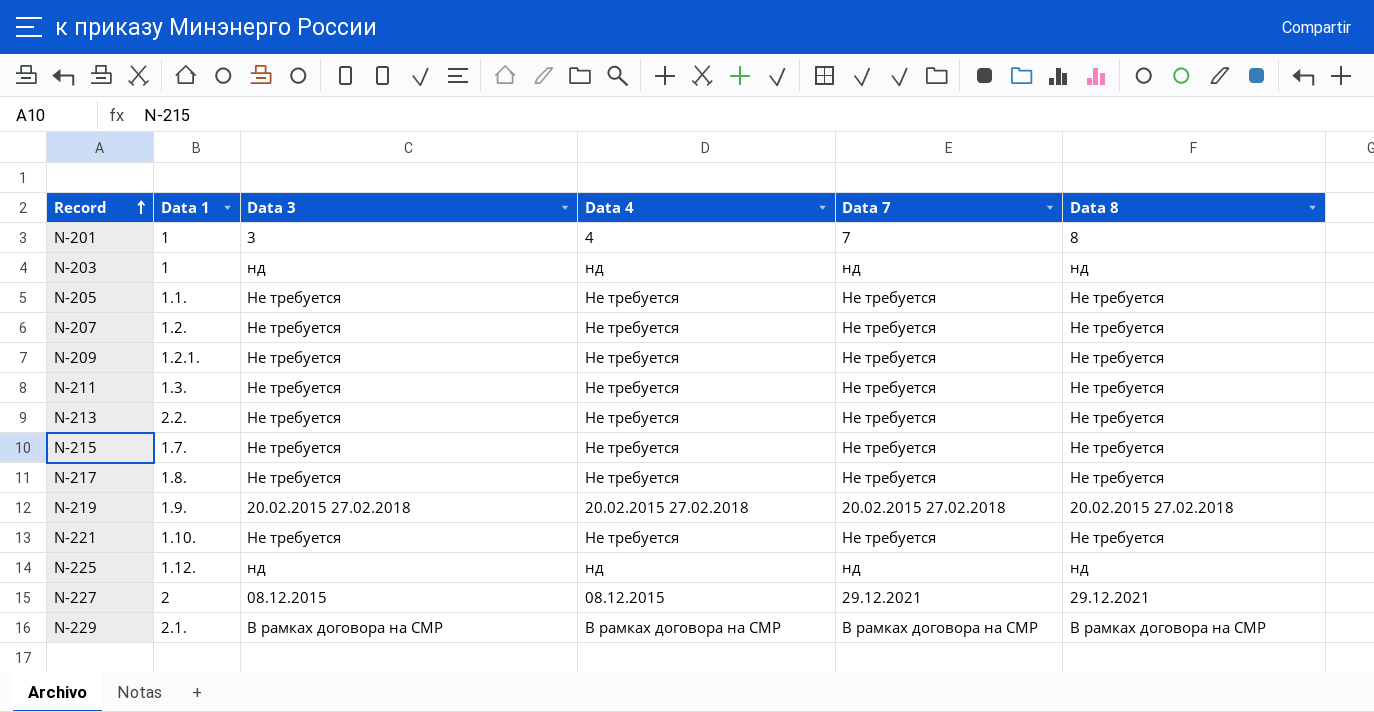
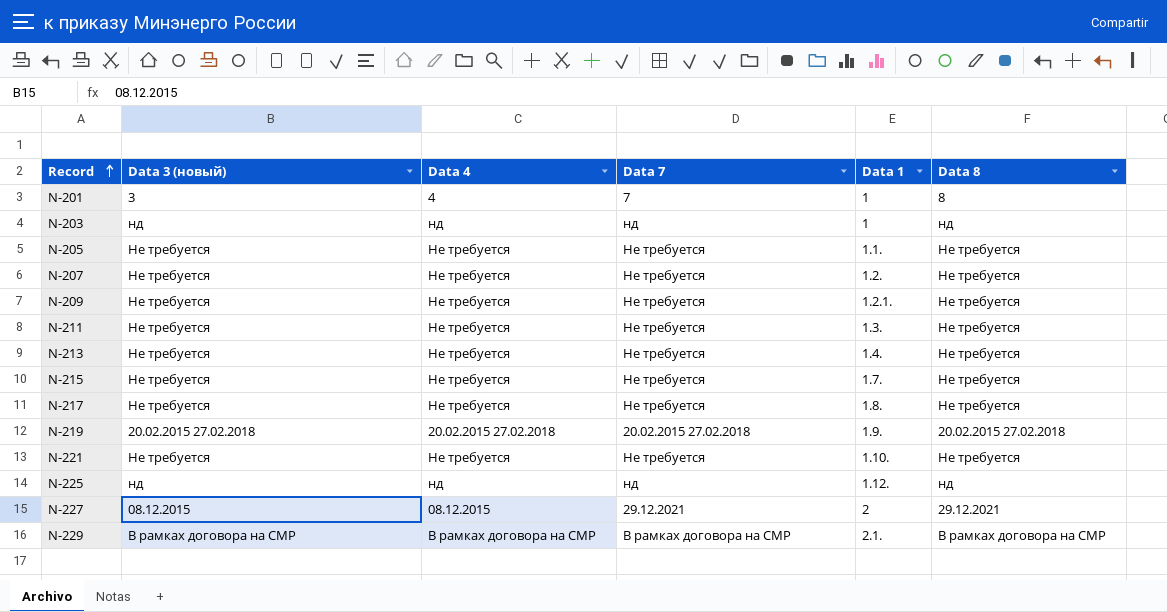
column name: Data 3 -> Data 3 (новый)
column Data 1 | position: 2 -> 5
N-213 | Data 1: 2.2. -> 1.4.

